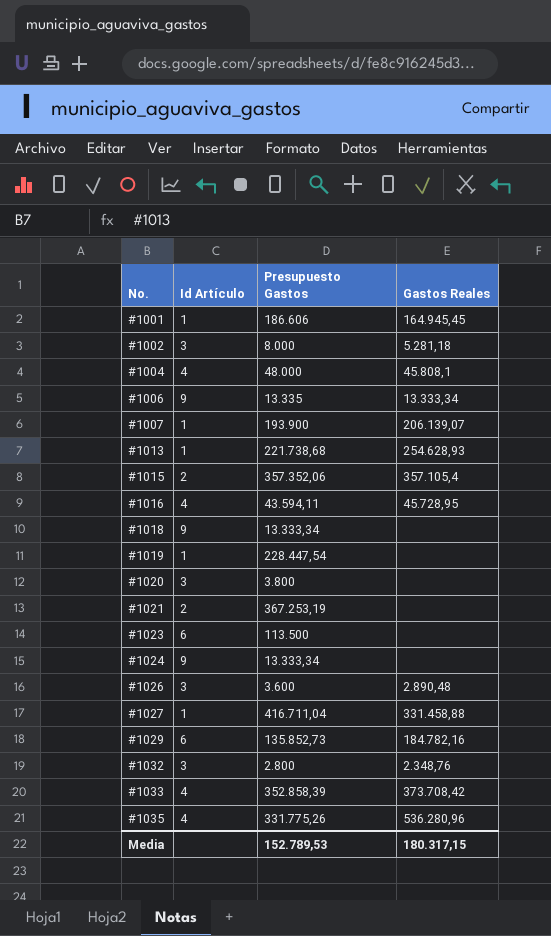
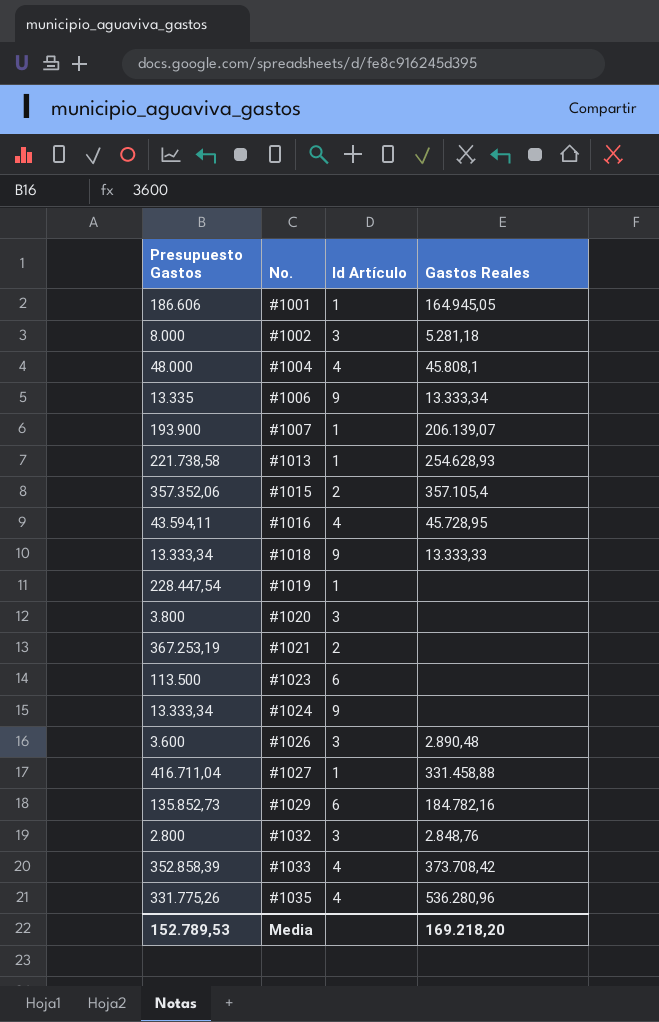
column Presupuesto Gastos | position: 3 -> 1
#1001 | Gastos Reales: 164.945,45 -> 164.945,05
#1013 | Presupuesto Gastos: 221.738,68 -> 221.738,58
#1018 | Gastos Reales: none -> 13.333,33
#1032 | Gastos Reales: 2.348,76 -> 2.848,76
Media | Gastos Reales: 180.317,15 -> 169.218,20

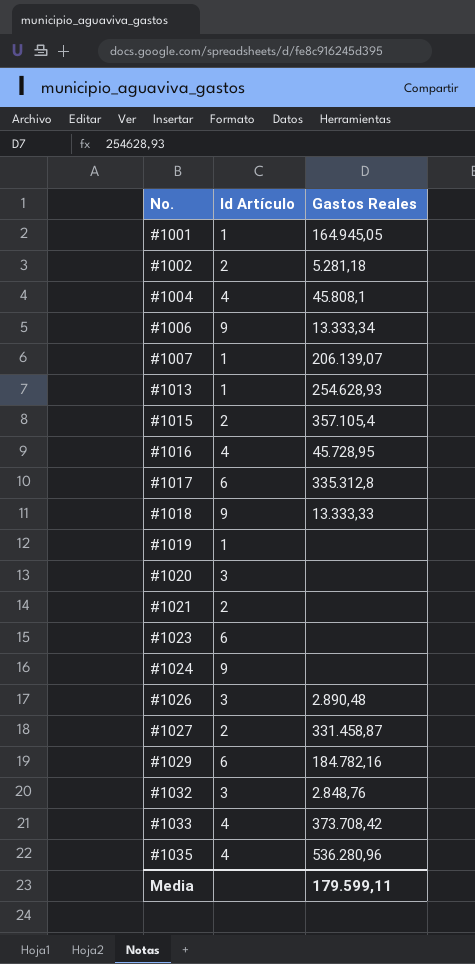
column Presupuesto Gastos | position: 1 -> none
#1002 | Id Artículo: 3 -> 2
row #1017: none -> 6 | 335.312,8
#1027 | Id Artículo: 1 -> 2
#1027 | Gastos Reales: 331.458,88 -> 331.458,87
Media | Gastos Reales: 169.218,20 -> 179.599,11

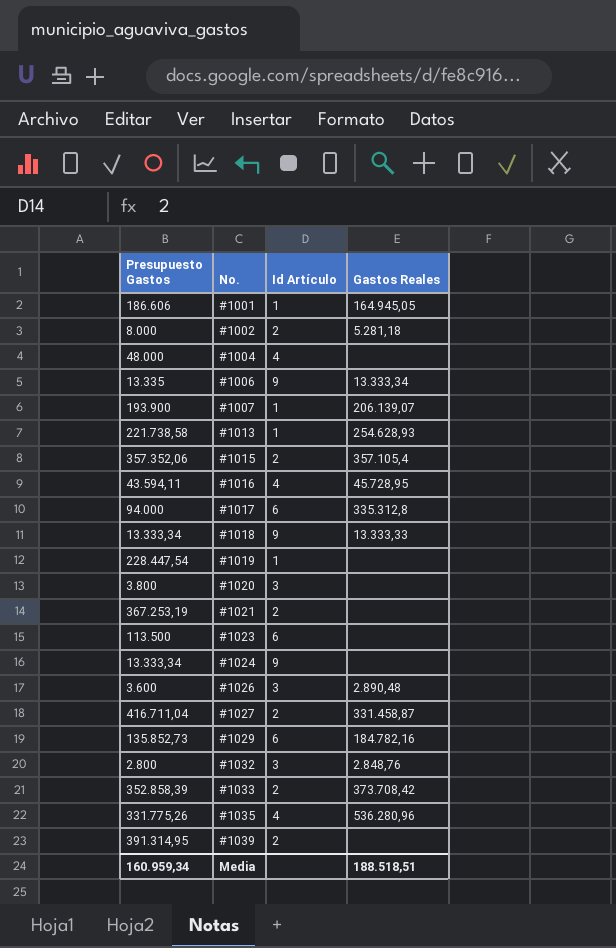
column Presupuesto Gastos | position: none -> 1
#1004 | Gastos Reales: 45.808,1 -> none
#1033 | Id Artículo: 4 -> 2
row #1039: none -> 391.314,95 | 2 | none
Media | Gastos Reales: 179.599,11 -> 188.518,51

